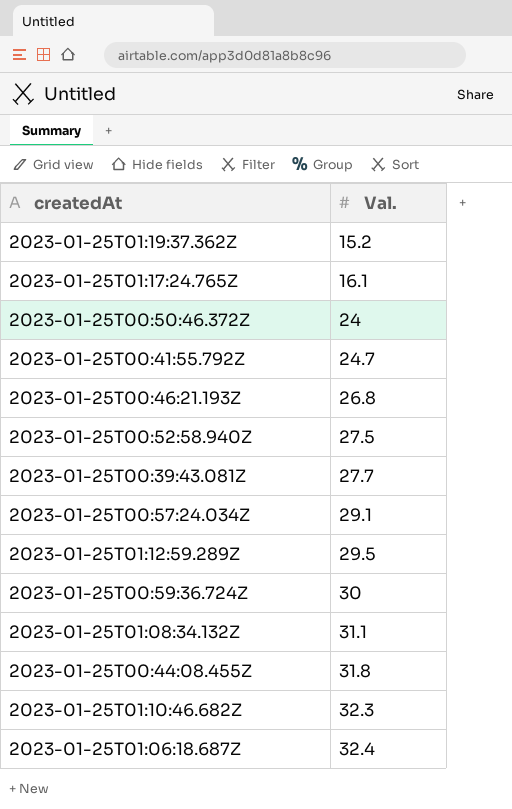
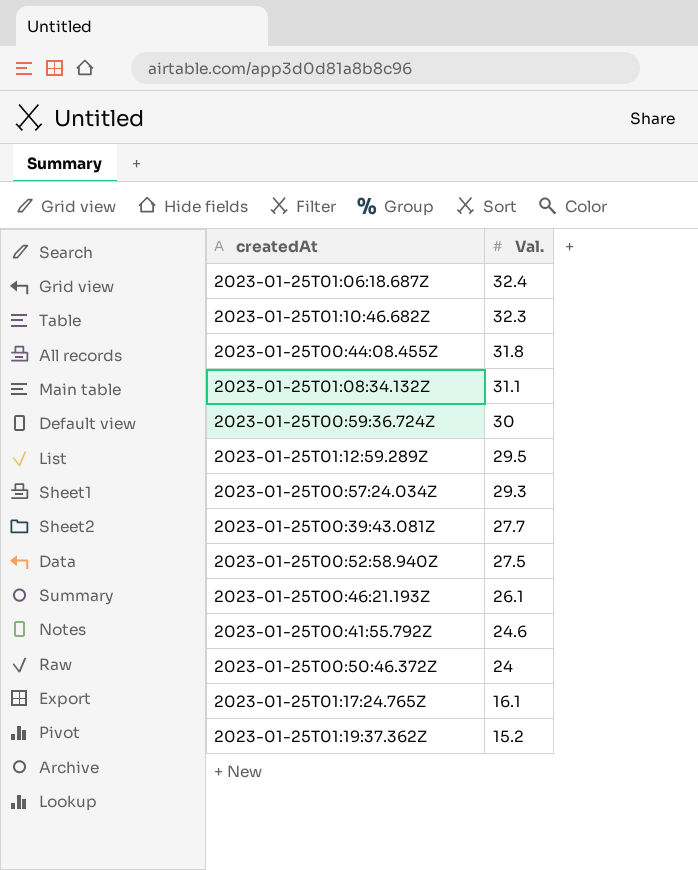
row order: Val. ascending -> Val. descending
2023-01-25T00:57:24.034Z | Val.: 29.1 -> 29.3
2023-01-25T00:46:21.193Z | Val.: 26.8 -> 26.1
2023-01-25T00:41:55.792Z | Val.: 24.7 -> 24.6

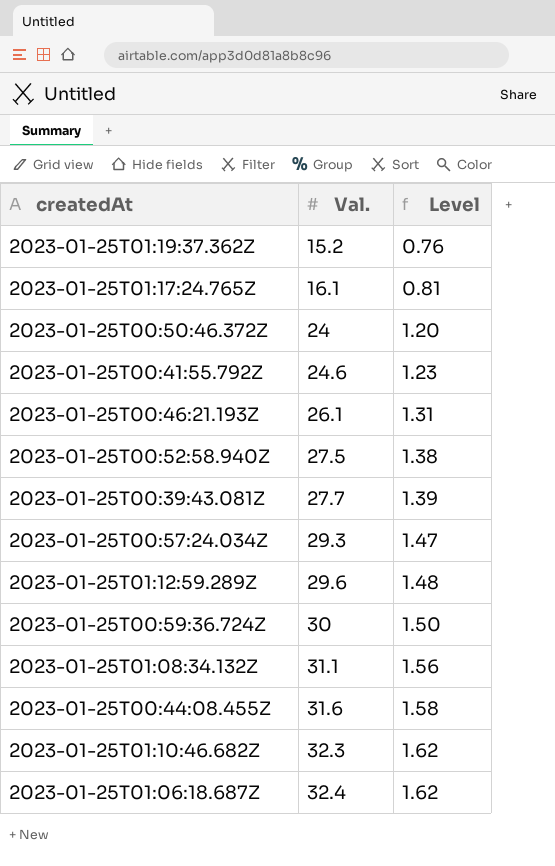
row order: Val. descending -> Val. ascending
column Level | formula: none -> [Val.] * 0.05
2023-01-25T01:12:59.289Z | Val.: 29.5 -> 29.6
2023-01-25T00:44:08.455Z | Val.: 31.8 -> 31.6

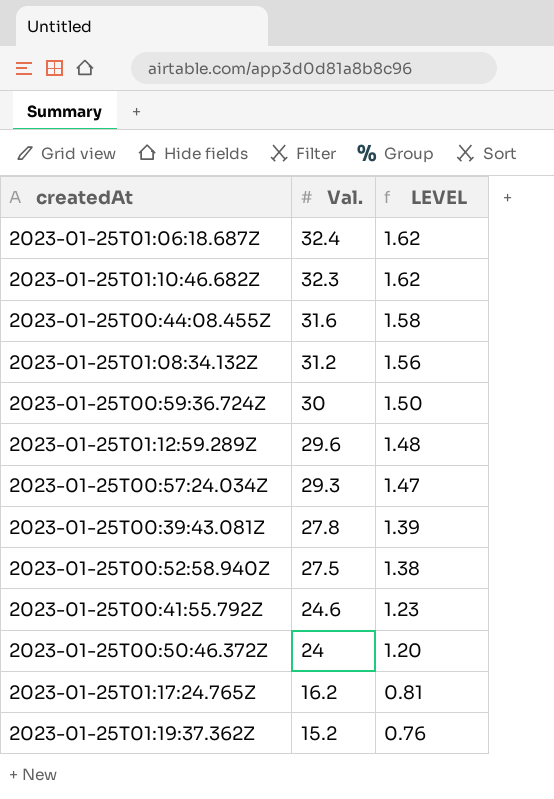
row order: Val. ascending -> Val. descending
column name: Level -> LEVEL
row 2023-01-25T00:46:21.193Z: 26.1 | 1.31 -> none
2023-01-25T01:08:34.132Z | Val.: 31.1 -> 31.2
2023-01-25T00:39:43.081Z | Val.: 27.7 -> 27.8
2023-01-25T01:17:24.765Z | Val.: 16.1 -> 16.2

